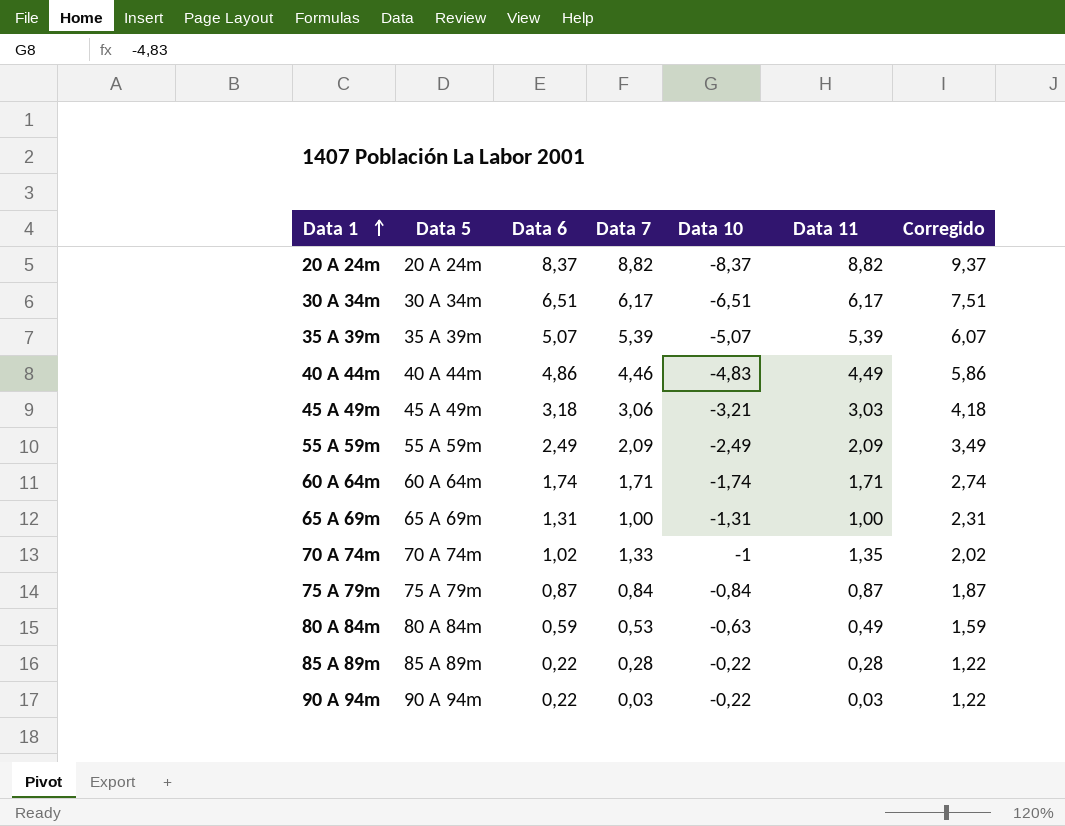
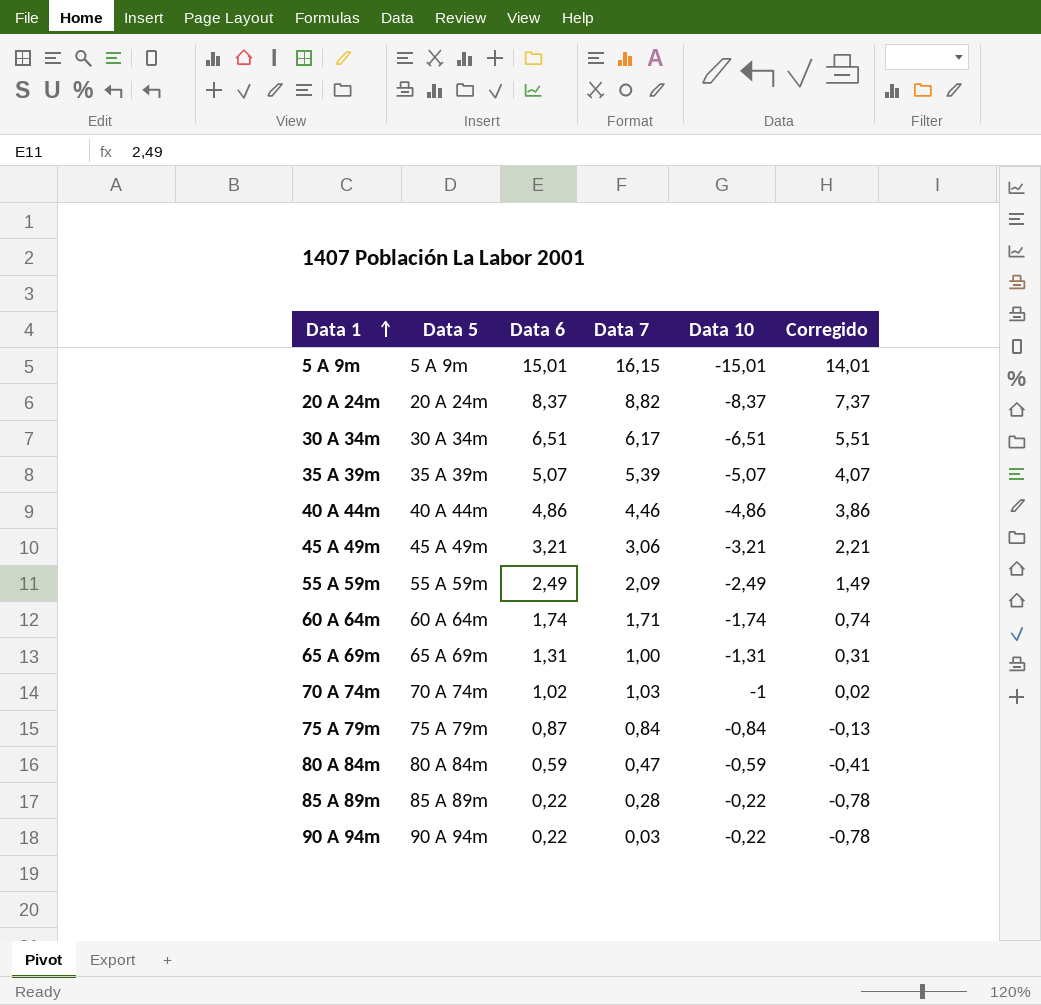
column Data 11 | formula: [Data 6] + [Data 7] + [Data 10] -> none
column Corregido | formula: [Data 6] + 1 -> [Data 6] - 1
row 5 A 9m: none -> 5 A 9m | 15,01 | 16,15 | -15,01 | 14,01
40 A 44m | Data 10: -4,83 -> -4,86
45 A 49m | Data 6: 3,18 -> 3,21
70 A 74m | Data 7: 1,33 -> 1,03
80 A 84m | Data 7: 0,53 -> 0,47
80 A 84m | Data 10: -0,63 -> -0,59

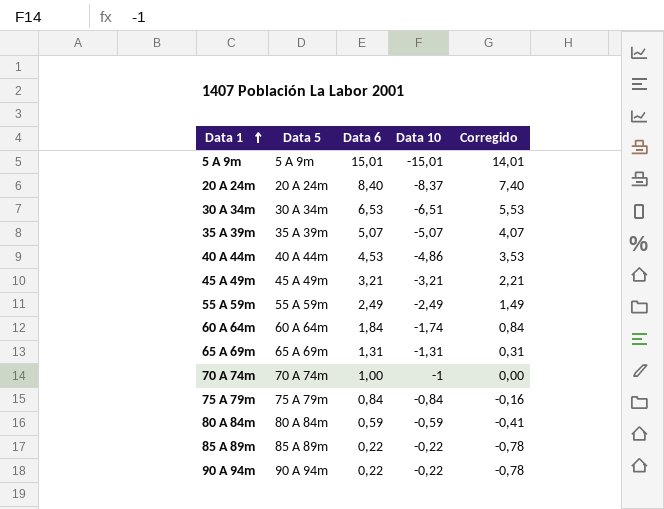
column Data 7 | position: 4 -> none
20 A 24m | Data 6: 8,37 -> 8,40
20 A 24m | Corregido: 7,37 -> 7,40
30 A 34m | Data 6: 6,51 -> 6,53
30 A 34m | Corregido: 5,51 -> 5,53
40 A 44m | Data 6: 4,86 -> 4,53
40 A 44m | Corregido: 3,86 -> 3,53
60 A 64m | Data 6: 1,74 -> 1,84
60 A 64m | Corregido: 0,74 -> 0,84
70 A 74m | Data 6: 1,02 -> 1,00
70 A 74m | Corregido: 0,02 -> 0,00
75 A 79m | Data 6: 0,87 -> 0,84
75 A 79m | Corregido: -0,13 -> -0,16

